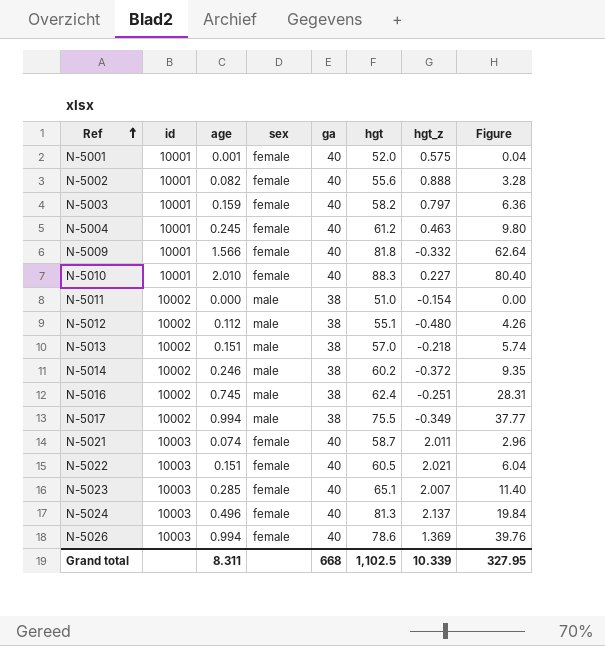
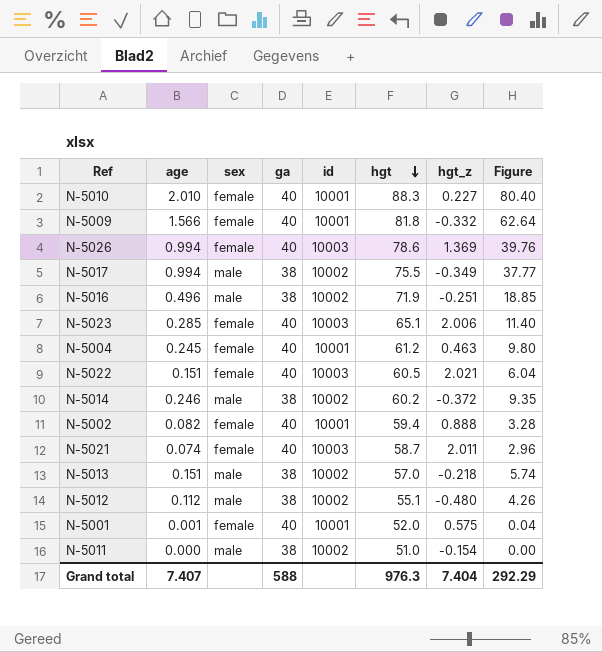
row order: Ref ascending -> hgt descending
column id | position: 2 -> 5
row N-5003: 10001 | 0.159 | female | 40 | 58.2 | 0.797 | 6.36 -> none
row N-5024: 10003 | 0.496 | female | 40 | 81.3 | 2.137 | 19.84 -> none
N-5016 | age: 0.745 -> 0.496
N-5016 | hgt: 62.4 -> 71.9
N-5016 | Figure: 28.31 -> 18.85
N-5023 | hgt_z: 2.007 -> 2.006
N-5002 | hgt: 55.6 -> 59.4
Grand total | age: 8.311 -> 7.407
Grand total | ga: 668 -> 588
Grand total | hgt: 1,102.5 -> 976.3
Grand total | hgt_z: 10.339 -> 7.404
Grand total | Figure: 327.95 -> 292.29

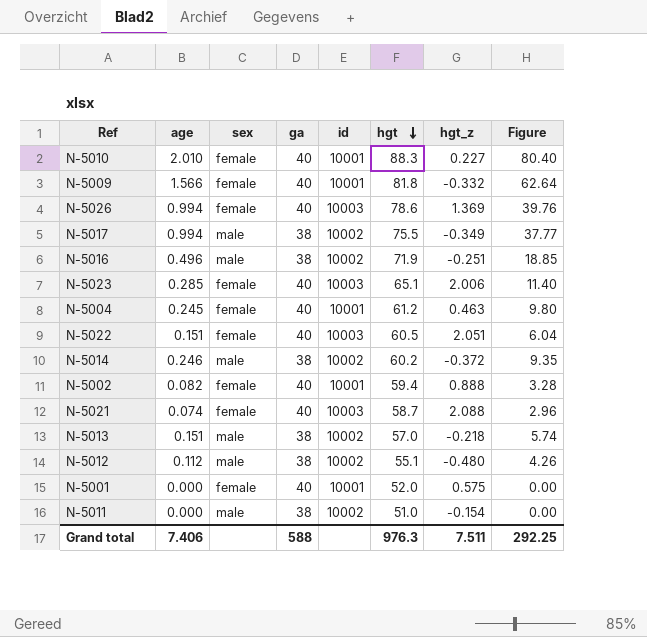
N-5022 | hgt_z: 2.021 -> 2.051
N-5021 | hgt_z: 2.011 -> 2.088
N-5001 | age: 0.001 -> 0.000
N-5001 | Figure: 0.04 -> 0.00
Grand total | age: 7.407 -> 7.406
Grand total | hgt_z: 7.404 -> 7.511
Grand total | Figure: 292.29 -> 292.25

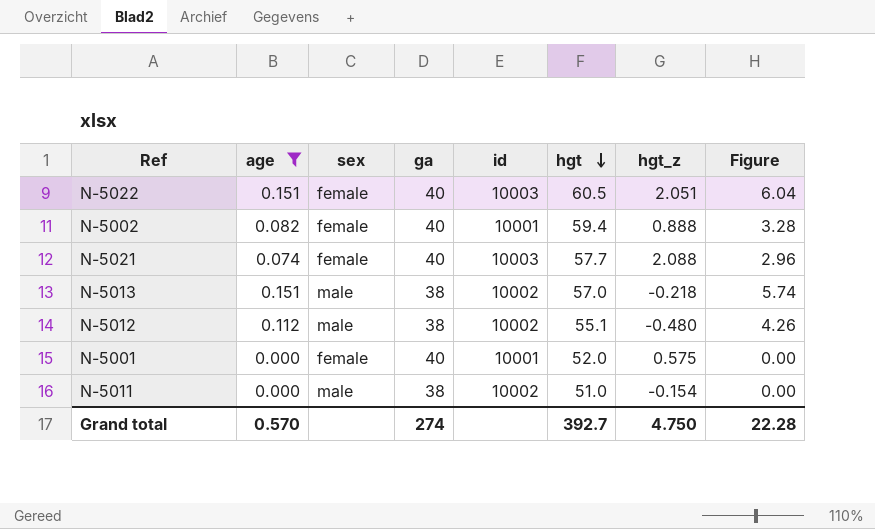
filter: none -> age <= 0.151
N-5021 | hgt: 58.7 -> 57.7
Grand total | age: 7.406 -> 0.570
Grand total | ga: 588 -> 274
Grand total | hgt: 976.3 -> 392.7
Grand total | hgt_z: 7.511 -> 4.750
Grand total | Figure: 292.25 -> 22.28

